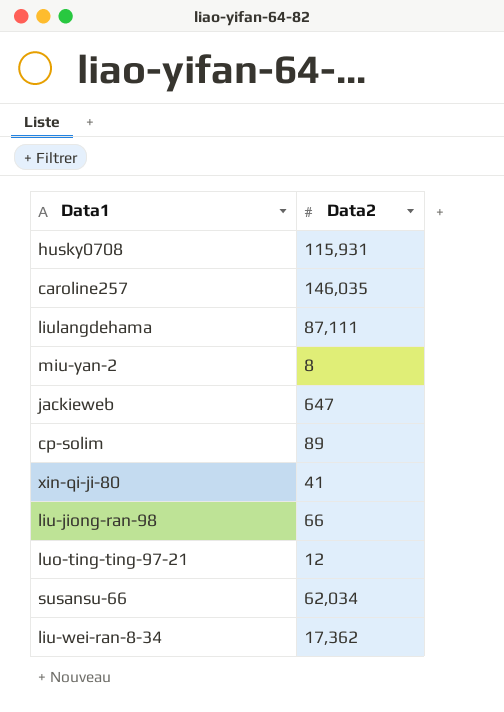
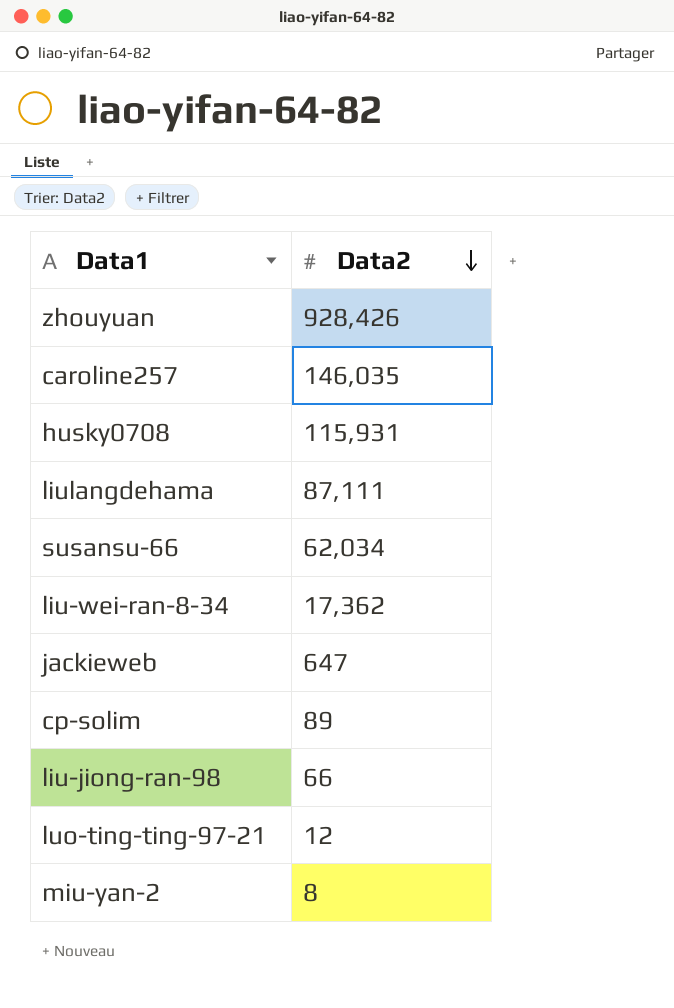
row order: none -> Data2 descending
row xin-qi-ji-80: 41 -> none
row zhouyuan: none -> 928,426

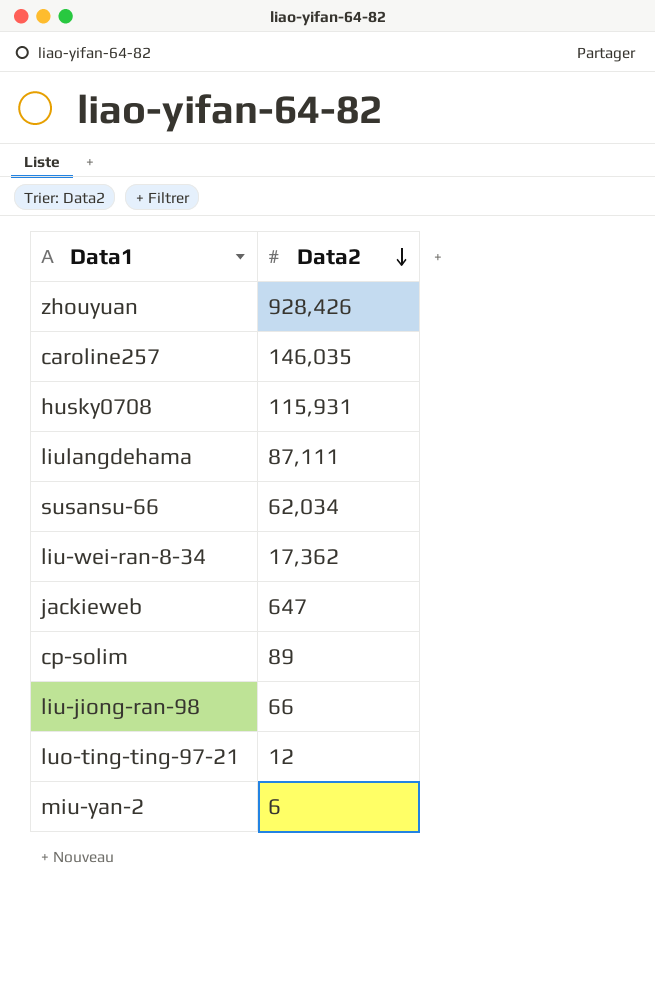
miu-yan-2 | Data2: 8 -> 6

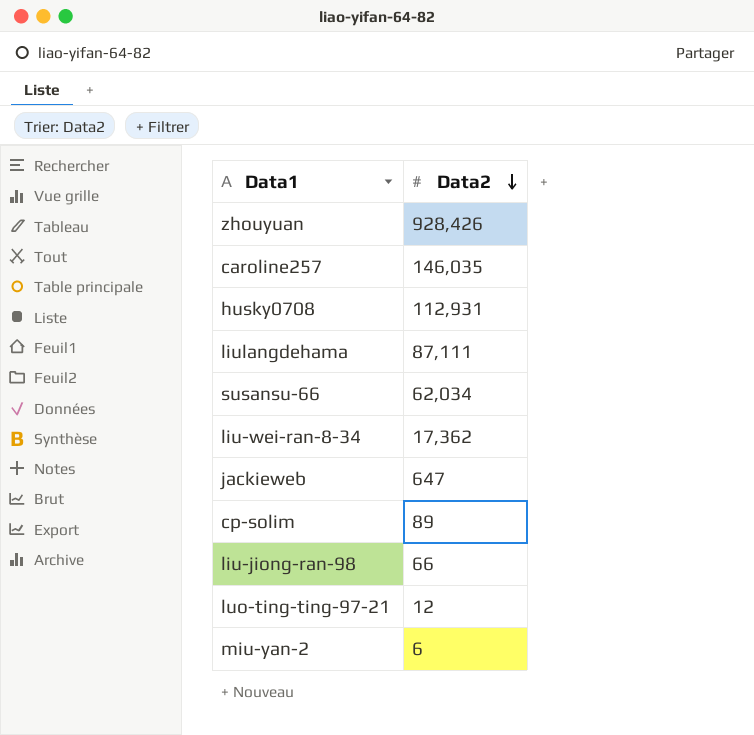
husky0708 | Data2: 115,931 -> 112,931

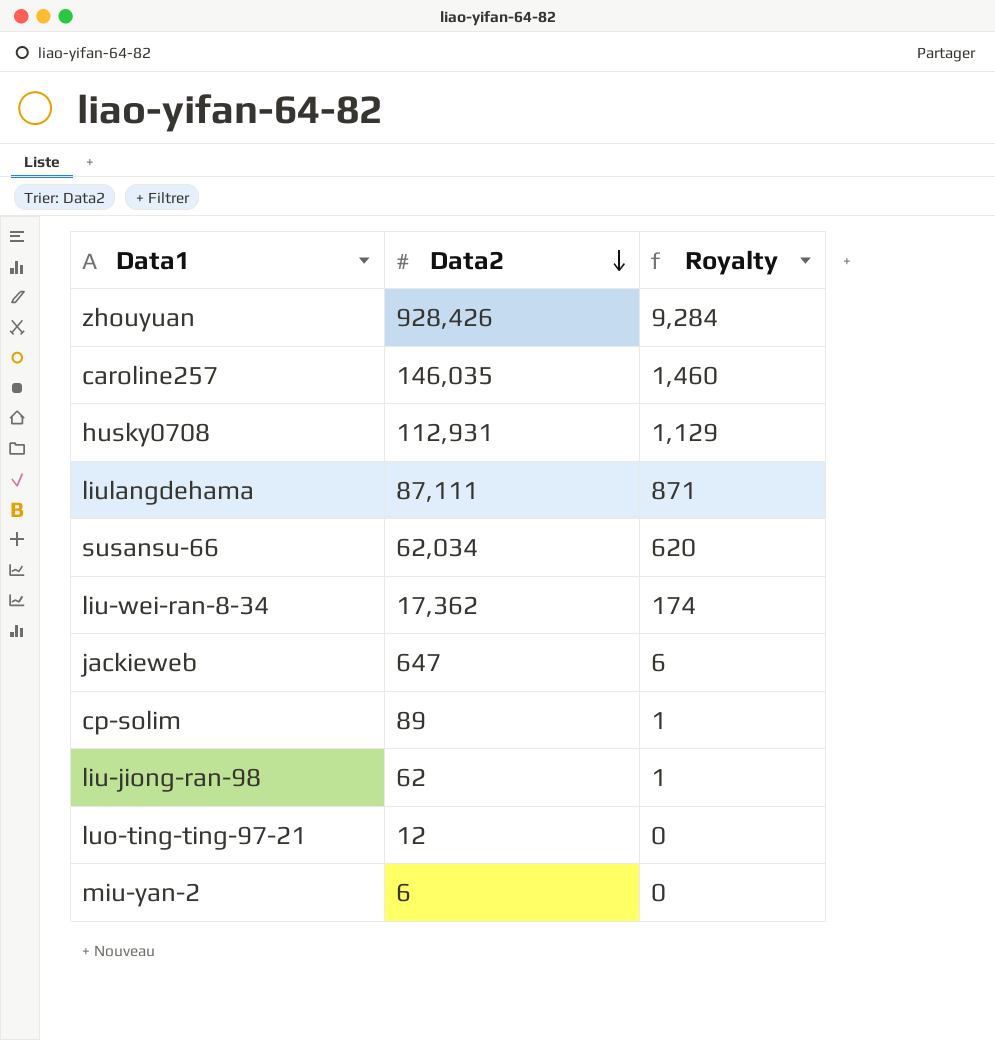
column Royalty | formula: none -> [Data2] * 0.01
liu-jiong-ran-98 | Data2: 66 -> 62

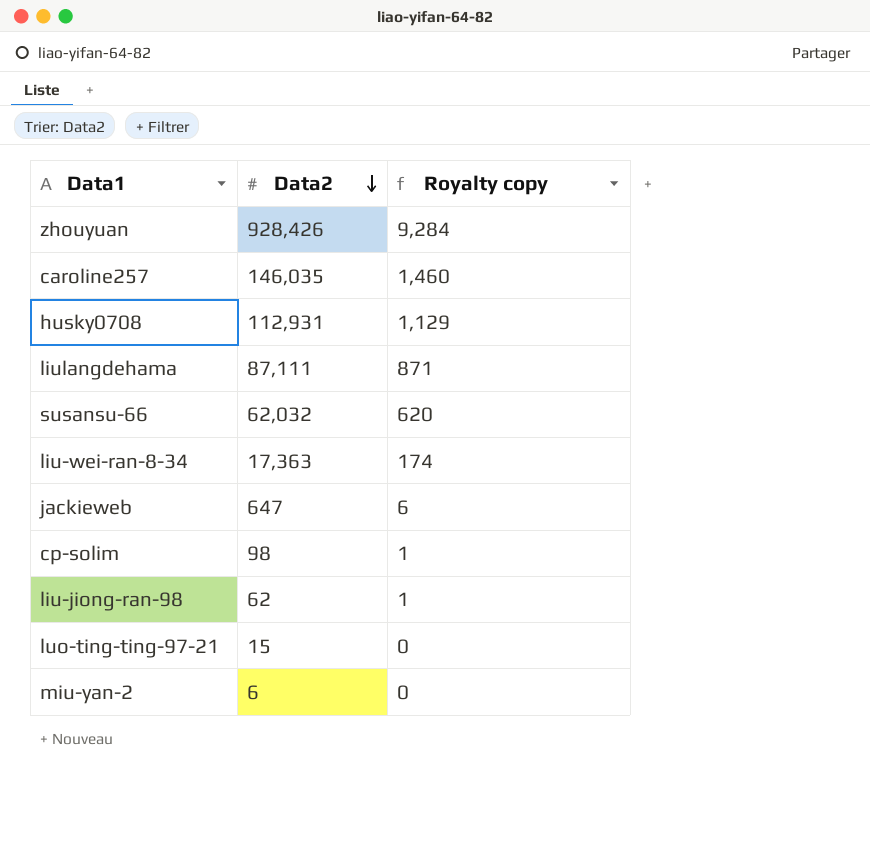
column name: Royalty -> Royalty copy
susansu-66 | Data2: 62,034 -> 62,032
liu-wei-ran-8-34 | Data2: 17,362 -> 17,363
cp-solim | Data2: 89 -> 98
luo-ting-ting-97-21 | Data2: 12 -> 15

